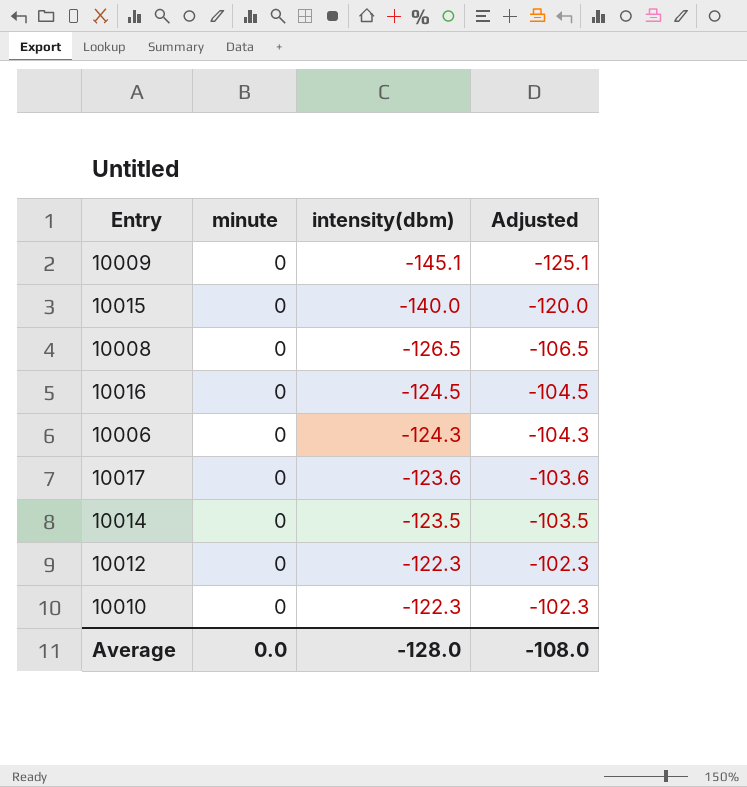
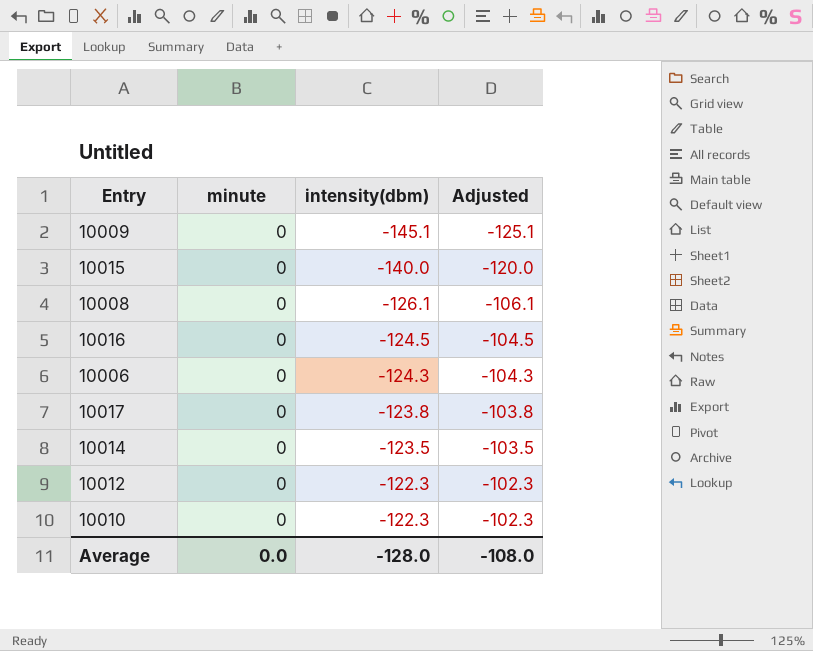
10008 | intensity(dbm): -126.5 -> -126.1
10008 | Adjusted: -106.5 -> -106.1
10017 | intensity(dbm): -123.6 -> -123.8
10017 | Adjusted: -103.6 -> -103.8

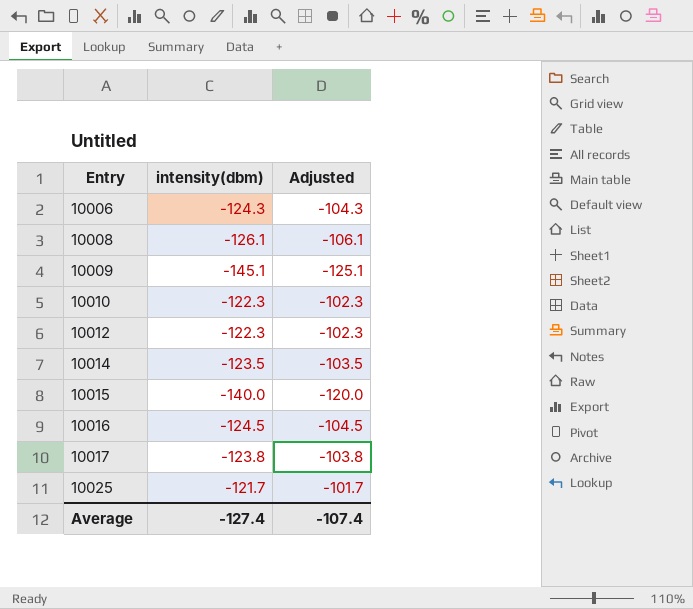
row order: intensity(dbm) ascending -> Entry ascending
column minute | position: 2 -> none
row 10025: none -> -121.7 | -101.7
Average | intensity(dbm): -128.0 -> -127.4
Average | Adjusted: -108.0 -> -107.4

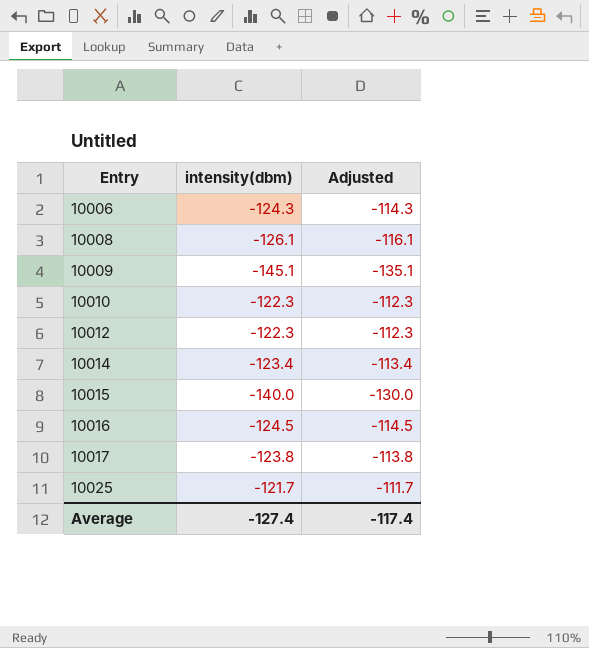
column Adjusted | formula: [intensity(dbm)] + 20 -> [intensity(dbm)] + 10
10014 | intensity(dbm): -123.5 -> -123.4
Average | Adjusted: -107.4 -> -117.4

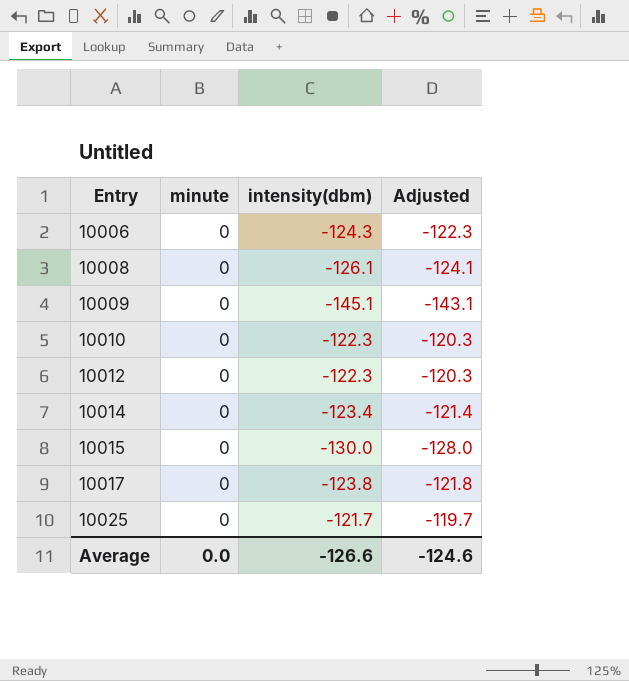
column minute | position: none -> 2
column Adjusted | formula: [intensity(dbm)] + 10 -> [intensity(dbm)] + 2
row 10016: -124.5 | -114.5 -> none
10015 | intensity(dbm): -140.0 -> -130.0
Average | intensity(dbm): -127.4 -> -126.6
Average | Adjusted: -117.4 -> -124.6

